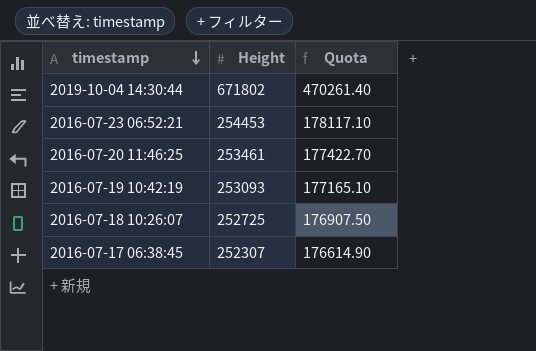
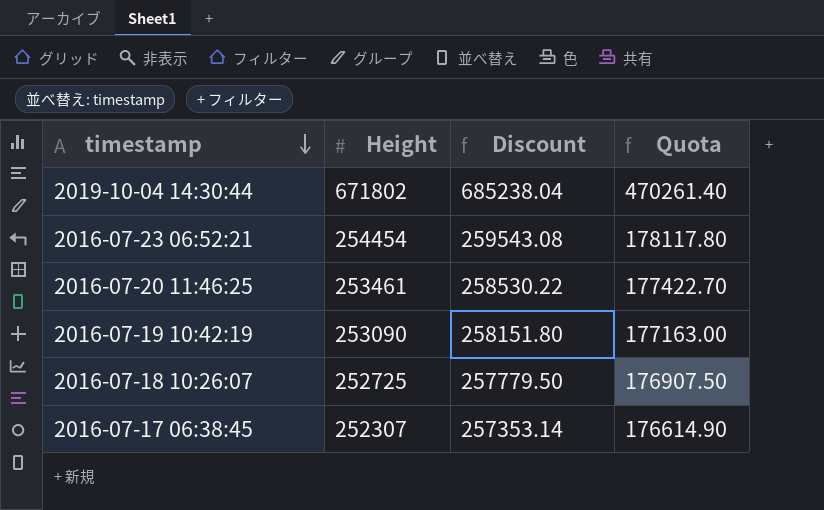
column Discount | formula: none -> [Height] * 1.02
2016-07-23 06:52:21 | Height: 254453 -> 254454
2016-07-23 06:52:21 | Quota: 178117.10 -> 178117.80
2016-07-19 10:42:19 | Height: 253093 -> 253090
2016-07-19 10:42:19 | Quota: 177165.10 -> 177163.00

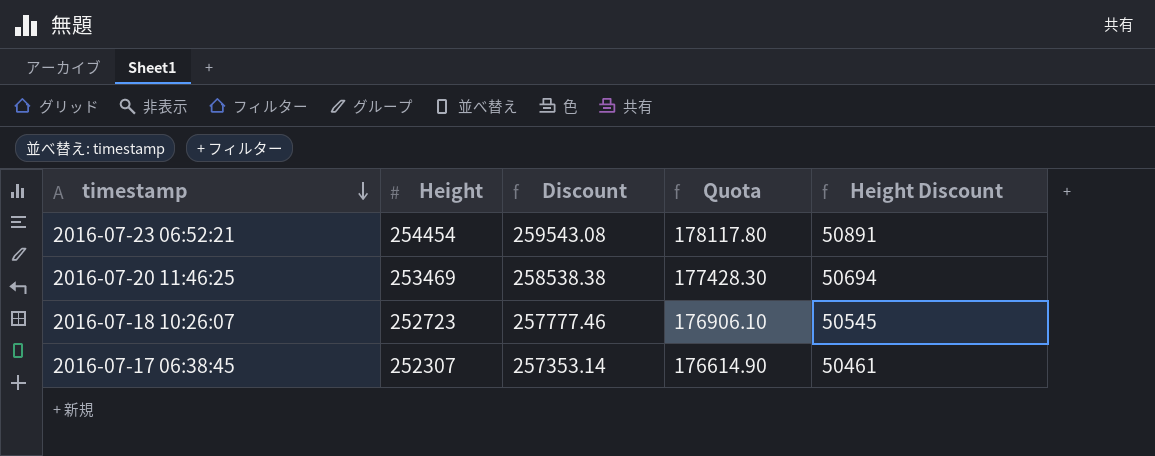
column Height Discount | formula: none -> [Height] * 0.2
row 2019-10-04 14:30:44: 671802 | 685238.04 | 470261.40 -> none
row 2016-07-19 10:42:19: 253090 | 258151.80 | 177163.00 -> none
2016-07-20 11:46:25 | Height: 253461 -> 253469
2016-07-20 11:46:25 | Discount: 258530.22 -> 258538.38
2016-07-20 11:46:25 | Quota: 177422.70 -> 177428.30
2016-07-18 10:26:07 | Height: 252725 -> 252723
2016-07-18 10:26:07 | Discount: 257779.50 -> 257777.46
2016-07-18 10:26:07 | Quota: 176907.50 -> 176906.10

